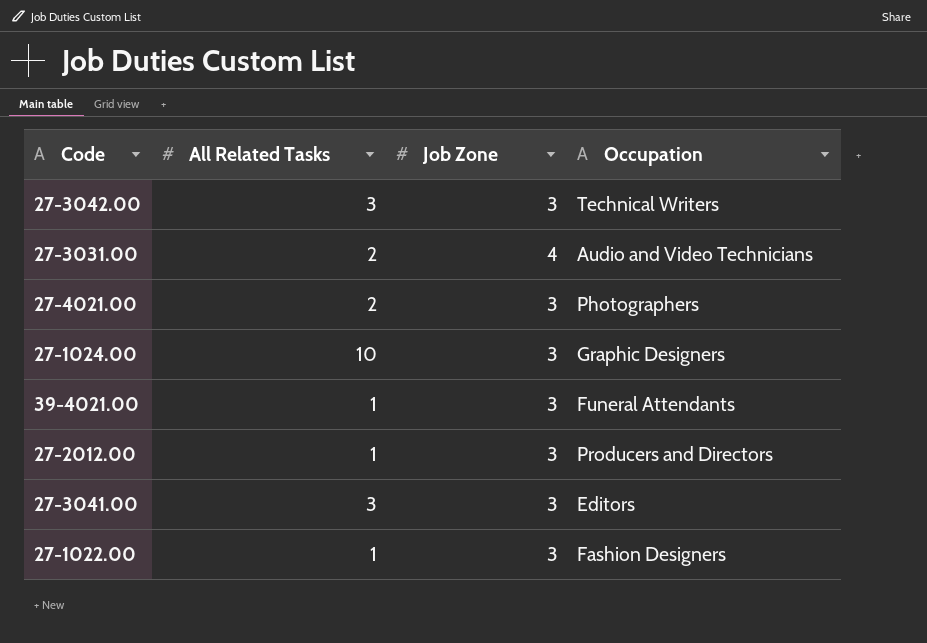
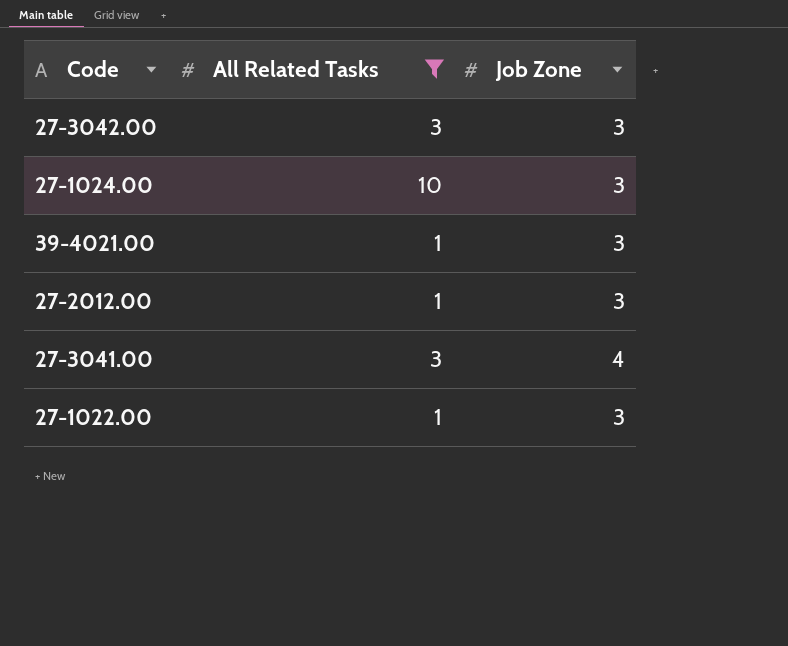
filter: none -> All Related Tasks != 2
column Occupation | position: 4 -> none
27-3041.00 | Job Zone: 3 -> 4

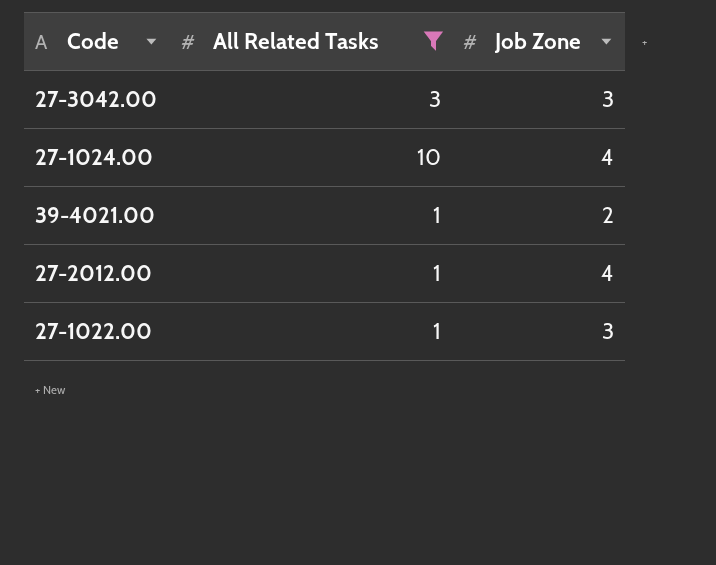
row 27-3041.00: 3 | 4 -> none
27-1024.00 | Job Zone: 3 -> 4
39-4021.00 | Job Zone: 3 -> 2
27-2012.00 | Job Zone: 3 -> 4

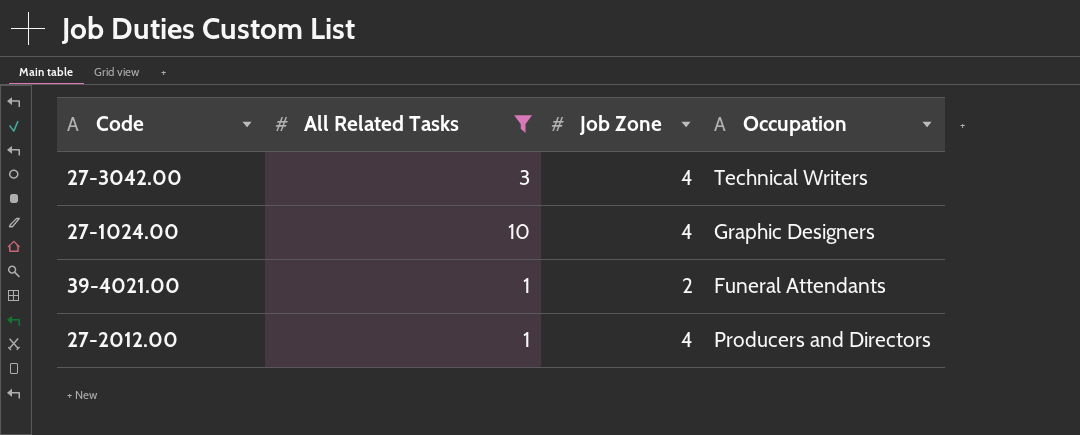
column Occupation | position: none -> 4
row 27-1022.00: 1 | 3 -> none
27-3042.00 | Job Zone: 3 -> 4

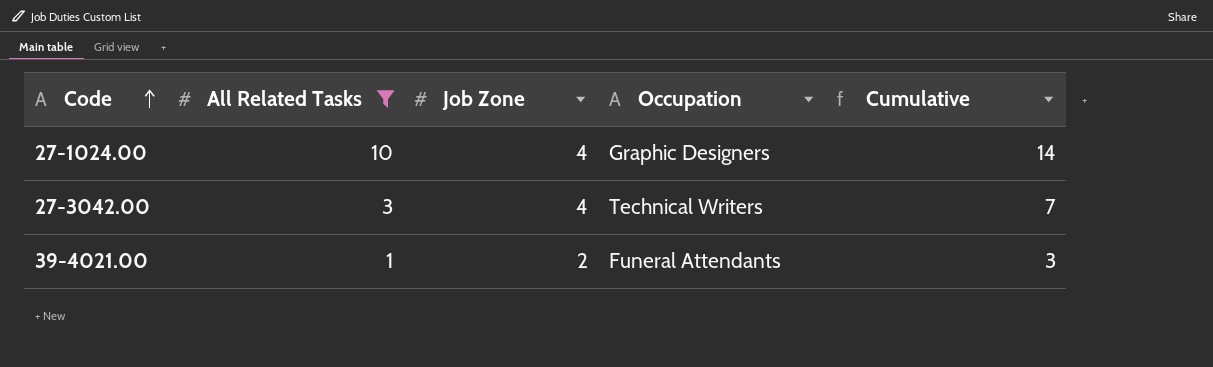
row order: none -> Code ascending
column Cumulative | formula: none -> [All Related Tasks] + [Job Zone]
row 27-2012.00: 1 | 4 | Producers and Directors -> none

